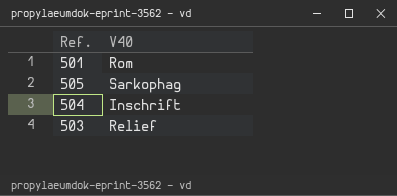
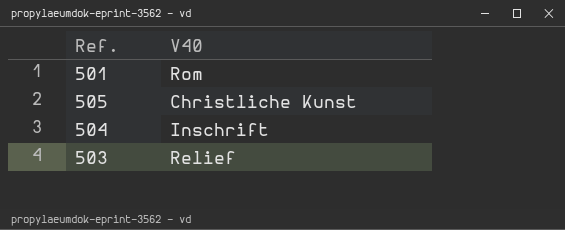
505 | V40: Sarkophag -> Christliche Kunst

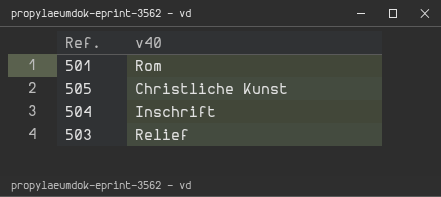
column name: V40 -> v40

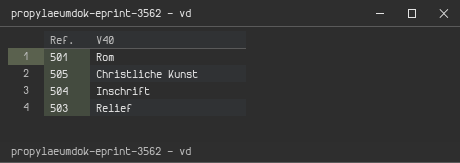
column name: v40 -> V40

